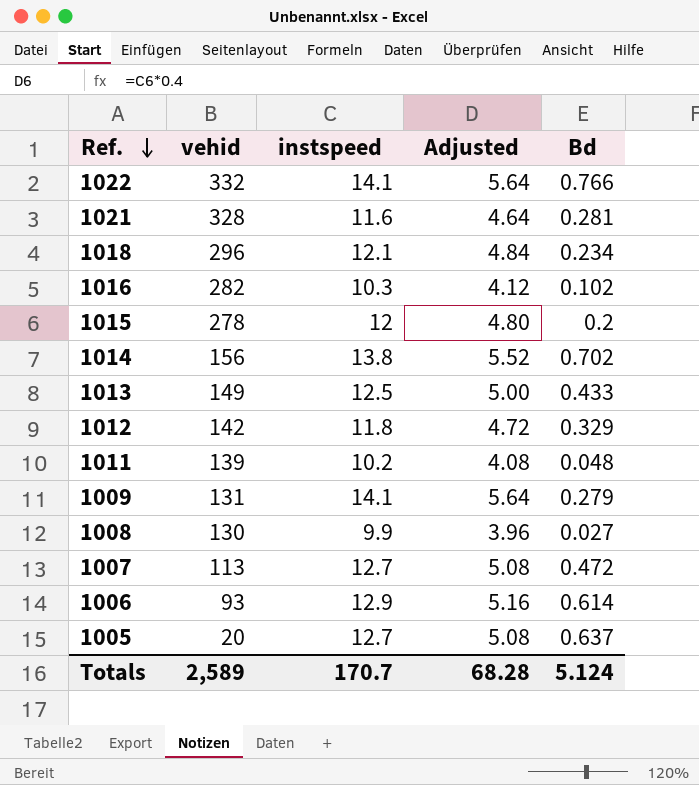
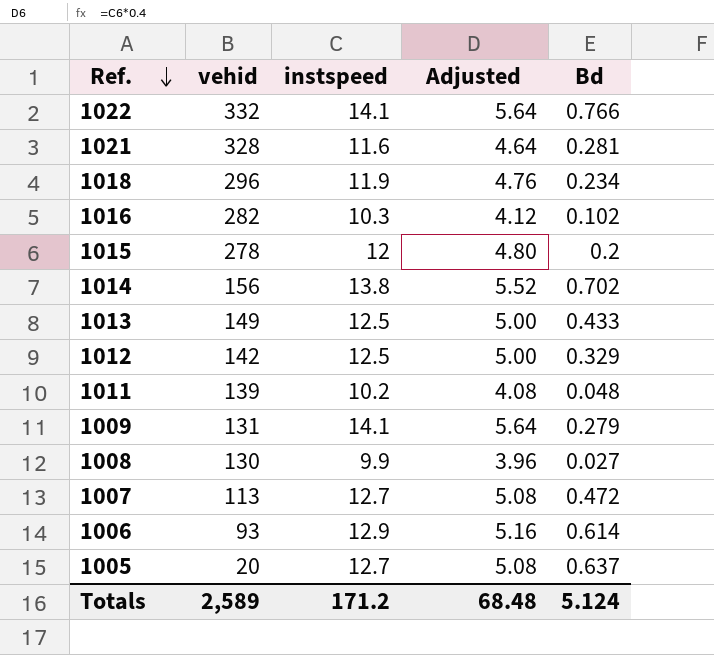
1018 | instspeed: 12.1 -> 11.9
1018 | Adjusted: 4.84 -> 4.76
1012 | instspeed: 11.8 -> 12.5
1012 | Adjusted: 4.72 -> 5.00
Totals | instspeed: 170.7 -> 171.2
Totals | Adjusted: 68.28 -> 68.48

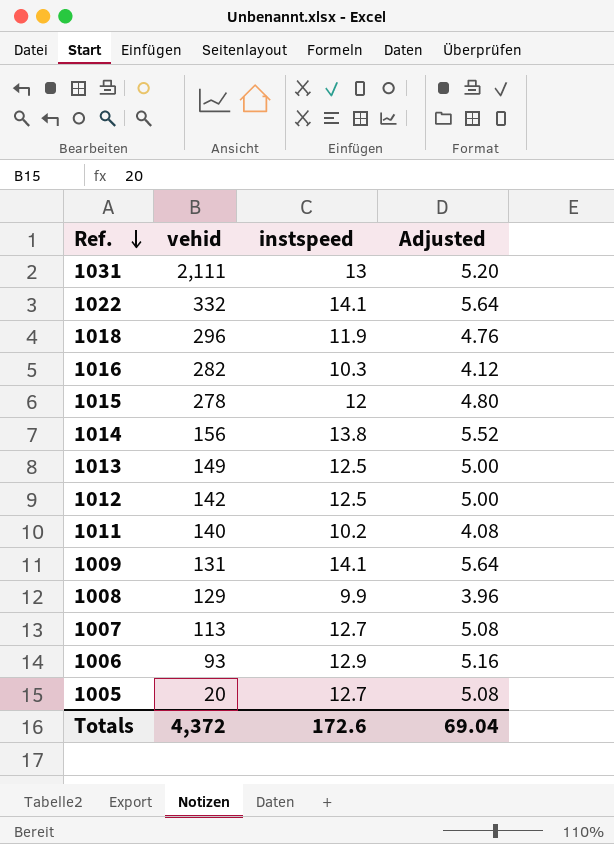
column Bd | position: 5 -> none
row 1021: 328 | 11.6 | 4.64 | 0.281 -> none
row 1031: none -> 2,111 | 13 | 5.20
1011 | vehid: 139 -> 140
1008 | vehid: 130 -> 129
Totals | vehid: 2,589 -> 4,372
Totals | instspeed: 171.2 -> 172.6
Totals | Adjusted: 68.48 -> 69.04

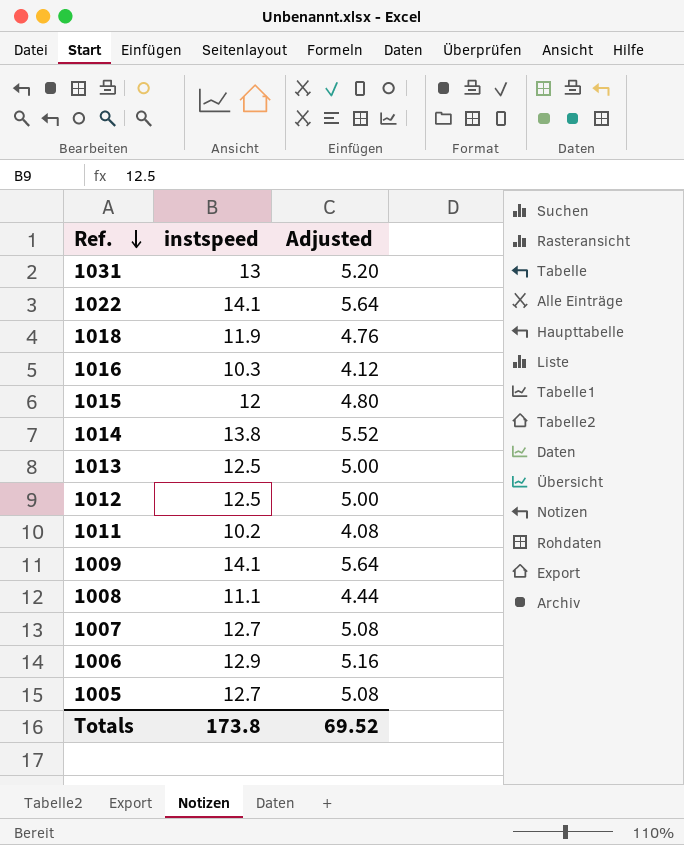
column vehid | position: 2 -> none
1008 | instspeed: 9.9 -> 11.1
1008 | Adjusted: 3.96 -> 4.44
Totals | instspeed: 172.6 -> 173.8
Totals | Adjusted: 69.04 -> 69.52

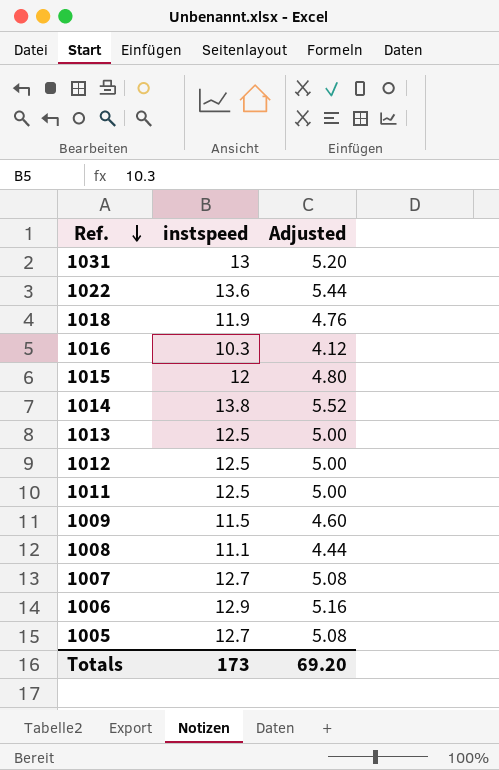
1022 | instspeed: 14.1 -> 13.6
1022 | Adjusted: 5.64 -> 5.44
1011 | instspeed: 10.2 -> 12.5
1011 | Adjusted: 4.08 -> 5.00
1009 | instspeed: 14.1 -> 11.5
1009 | Adjusted: 5.64 -> 4.60
Totals | instspeed: 173.8 -> 173
Totals | Adjusted: 69.52 -> 69.20

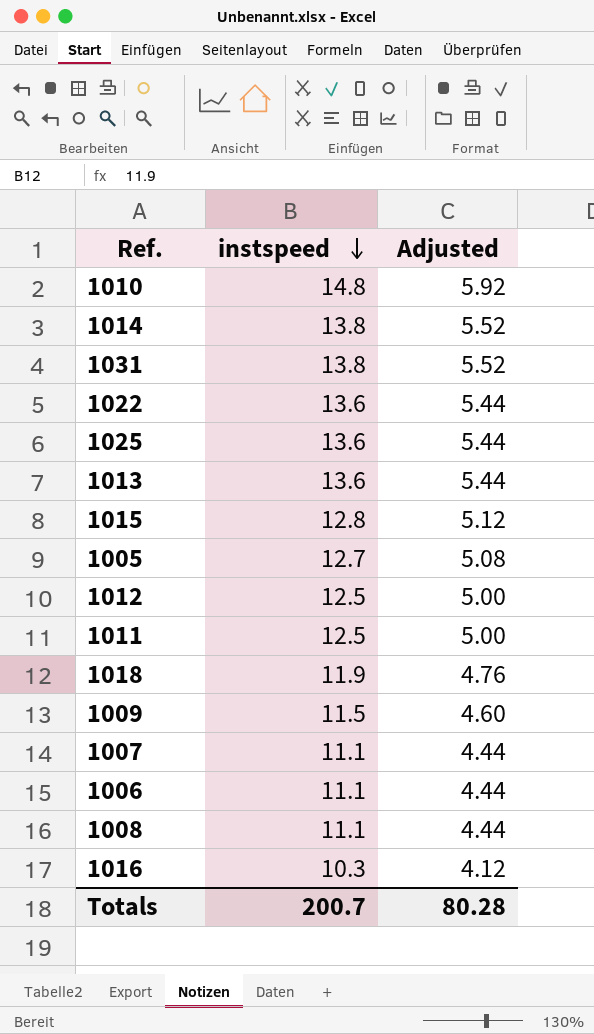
row order: Ref. descending -> instspeed descending
row 1010: none -> 14.8 | 5.92
1031 | instspeed: 13 -> 13.8
1031 | Adjusted: 5.20 -> 5.52
row 1025: none -> 13.6 | 5.44
1013 | instspeed: 12.5 -> 13.6
1013 | Adjusted: 5.00 -> 5.44
1015 | instspeed: 12 -> 12.8
1015 | Adjusted: 4.80 -> 5.12
1007 | instspeed: 12.7 -> 11.1
1007 | Adjusted: 5.08 -> 4.44
1006 | instspeed: 12.9 -> 11.1
1006 | Adjusted: 5.16 -> 4.44
Totals | instspeed: 173 -> 200.7
Totals | Adjusted: 69.20 -> 80.28

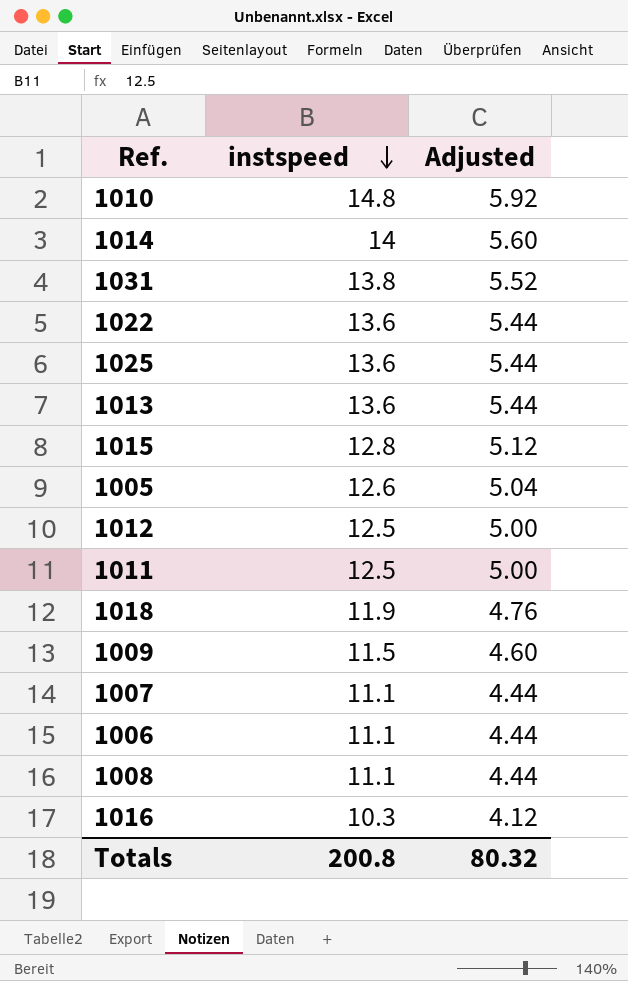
1014 | instspeed: 13.8 -> 14
1014 | Adjusted: 5.52 -> 5.60
1005 | instspeed: 12.7 -> 12.6
1005 | Adjusted: 5.08 -> 5.04
Totals | instspeed: 200.7 -> 200.8
Totals | Adjusted: 80.28 -> 80.32

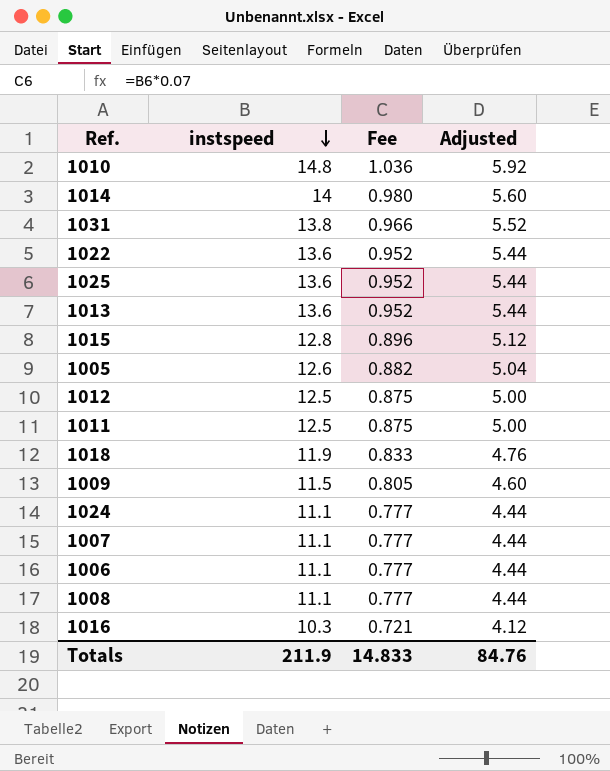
column Fee | formula: none -> [instspeed] * 0.07
row 1024: none -> 11.1 | 0.777 | 4.44
Totals | instspeed: 200.8 -> 211.9
Totals | Adjusted: 80.32 -> 84.76

